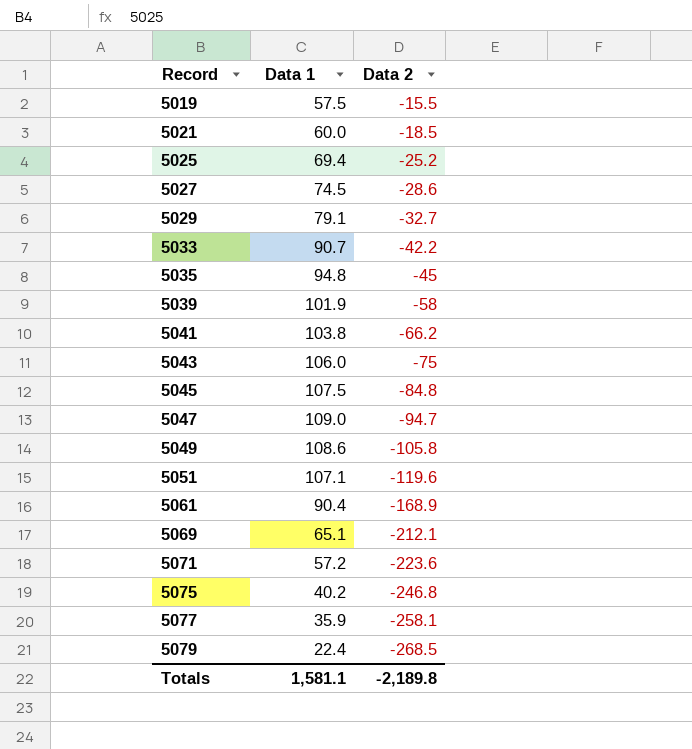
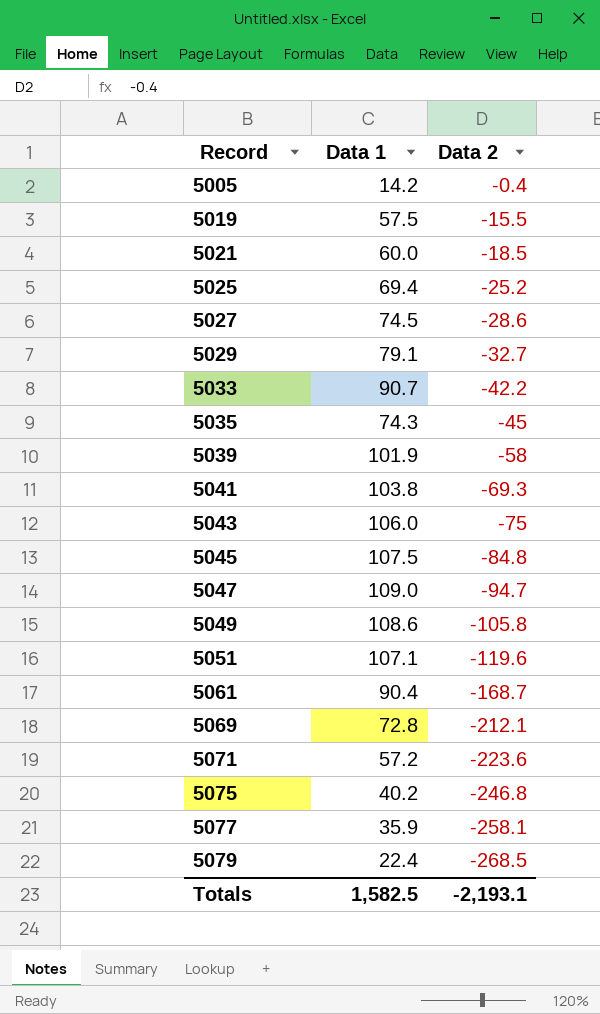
row 5005: none -> 14.2 | -0.4
5035 | Data 1: 94.8 -> 74.3
5041 | Data 2: -66.2 -> -69.3
5061 | Data 2: -168.9 -> -168.7
5069 | Data 1: 65.1 -> 72.8
Totals | Data 1: 1,581.1 -> 1,582.5
Totals | Data 2: -2,189.8 -> -2,193.1

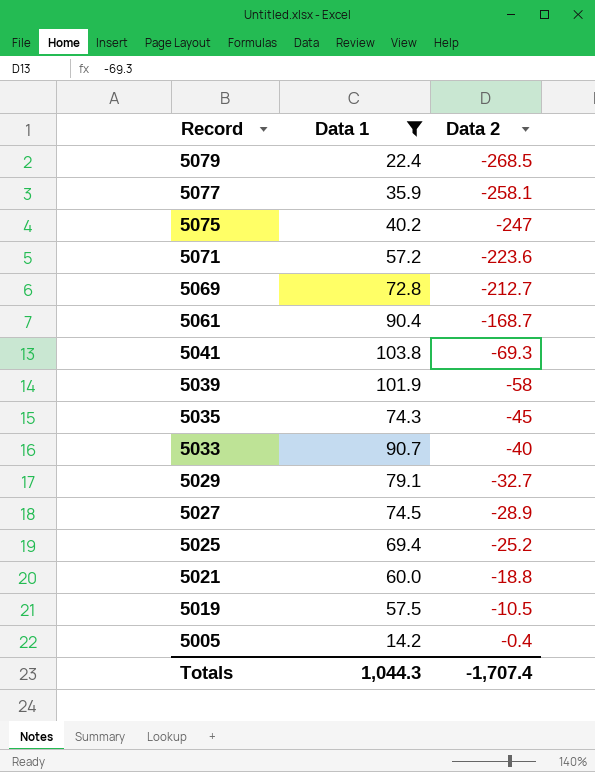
filter: none -> Data 1 <= 103.8
row order: Record ascending -> Record descending
5075 | Data 2: -246.8 -> -247
5069 | Data 2: -212.1 -> -212.7
5033 | Data 2: -42.2 -> -40
5027 | Data 2: -28.6 -> -28.9
5021 | Data 2: -18.5 -> -18.8
5019 | Data 2: -15.5 -> -10.5
Totals | Data 1: 1,582.5 -> 1,044.3
Totals | Data 2: -2,193.1 -> -1,707.4

